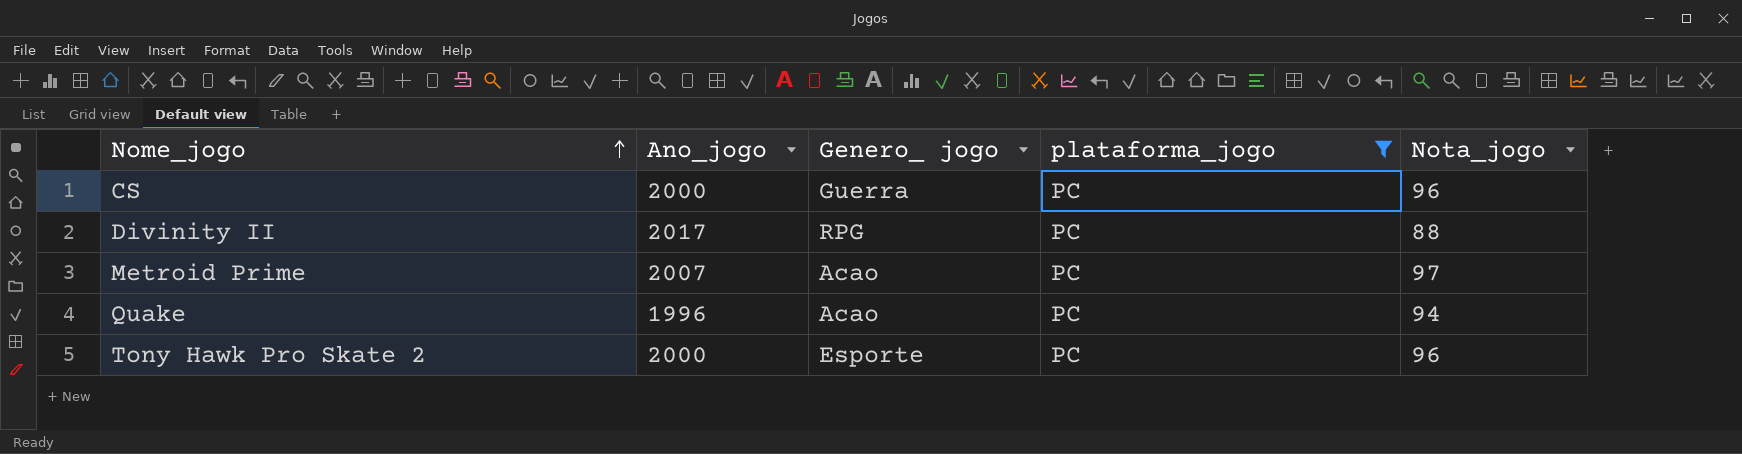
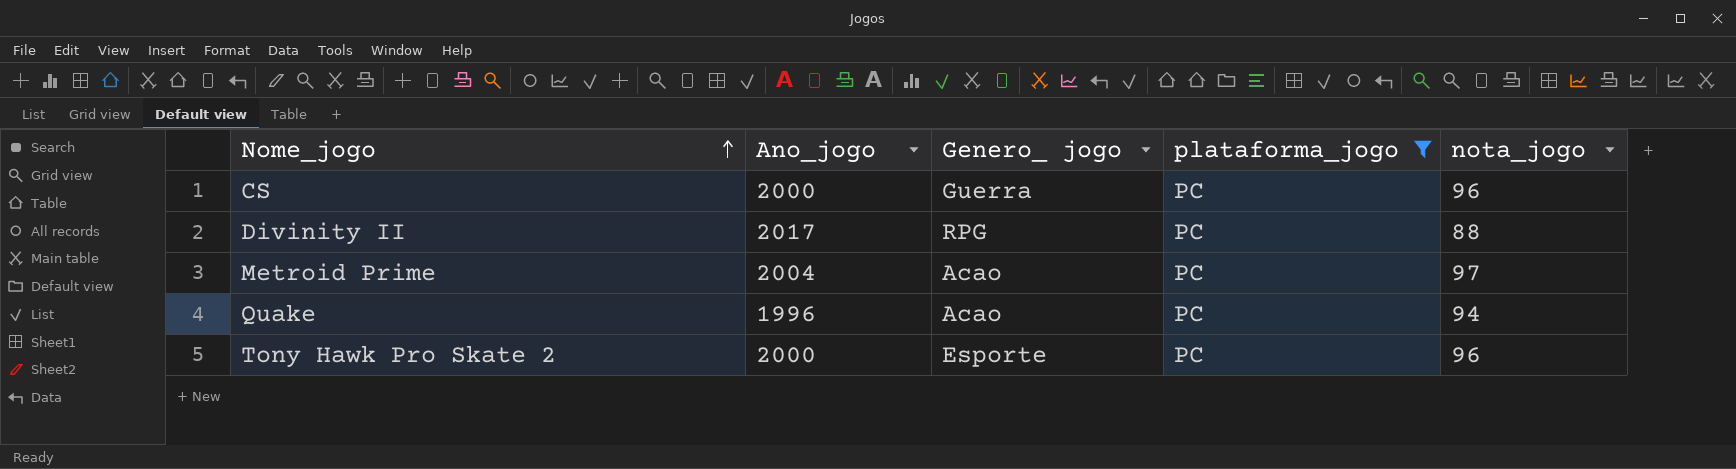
column name: Nota_jogo -> nota_jogo
Metroid Prime | Ano_jogo: 2007 -> 2004

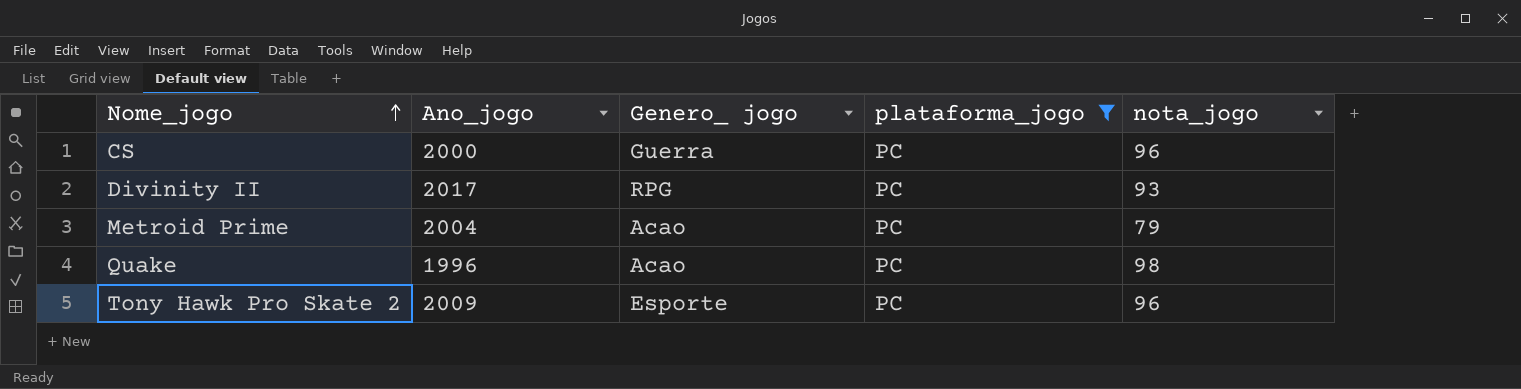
Divinity II | nota_jogo: 88 -> 93
Metroid Prime | nota_jogo: 97 -> 79
Quake | nota_jogo: 94 -> 98
Tony Hawk Pro Skate 2 | Ano_jogo: 2000 -> 2009

